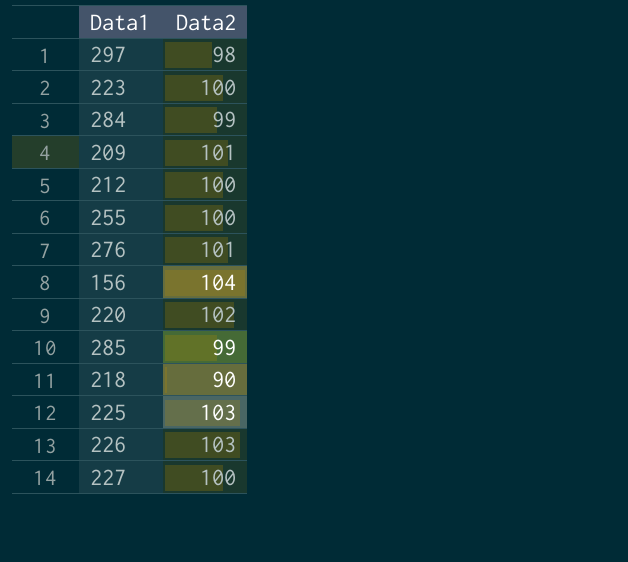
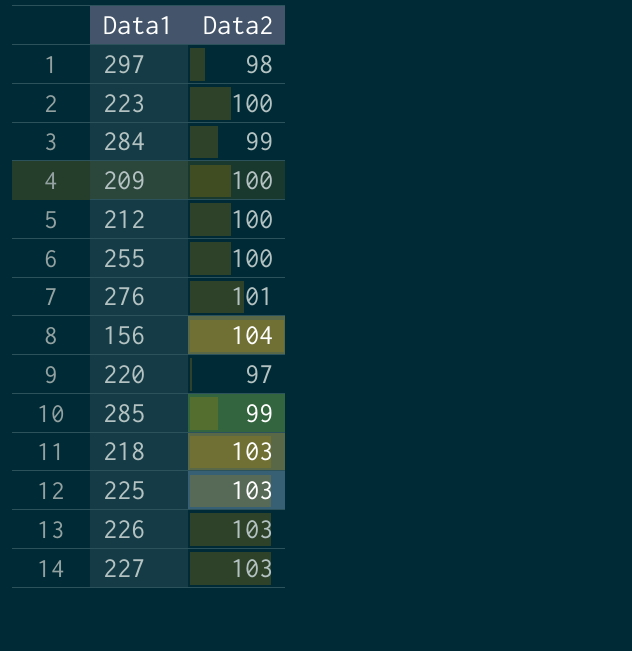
209 | Data2: 101 -> 100
220 | Data2: 102 -> 97
218 | Data2: 90 -> 103
227 | Data2: 100 -> 103

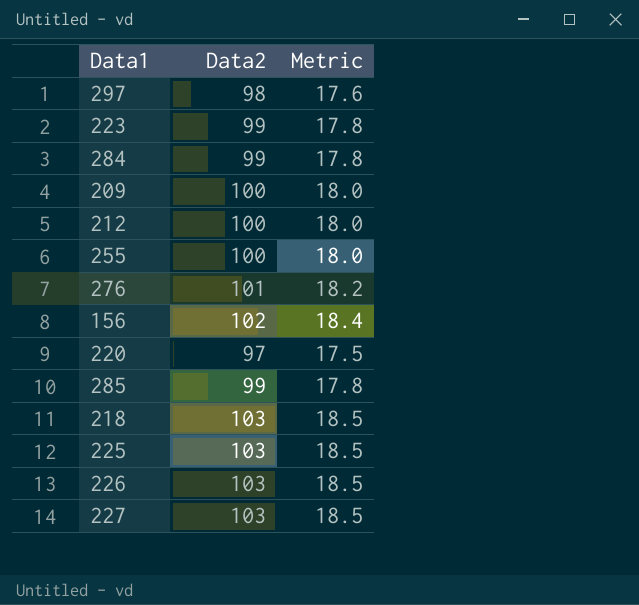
column Metric | formula: none -> [Data2] * 0.18
223 | Data2: 100 -> 99
156 | Data2: 104 -> 102

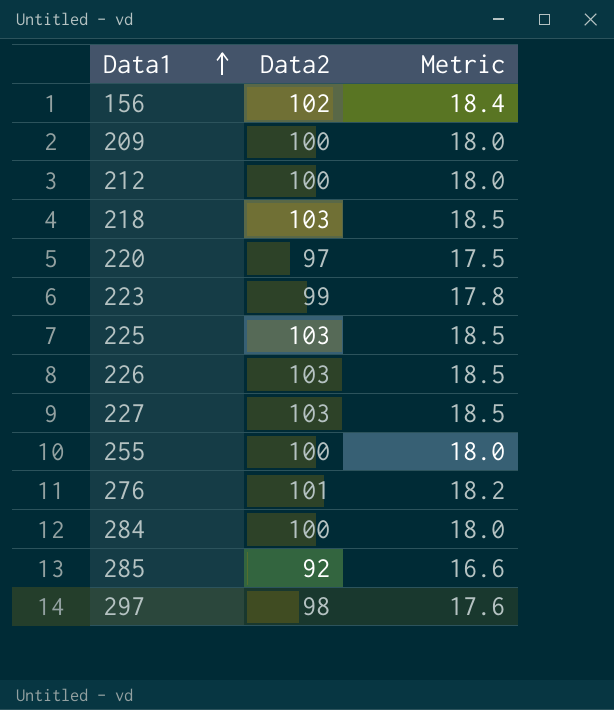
row order: none -> Data1 ascending
284 | Data2: 99 -> 100
284 | Metric: 17.8 -> 18.0
285 | Data2: 99 -> 92
285 | Metric: 17.8 -> 16.6

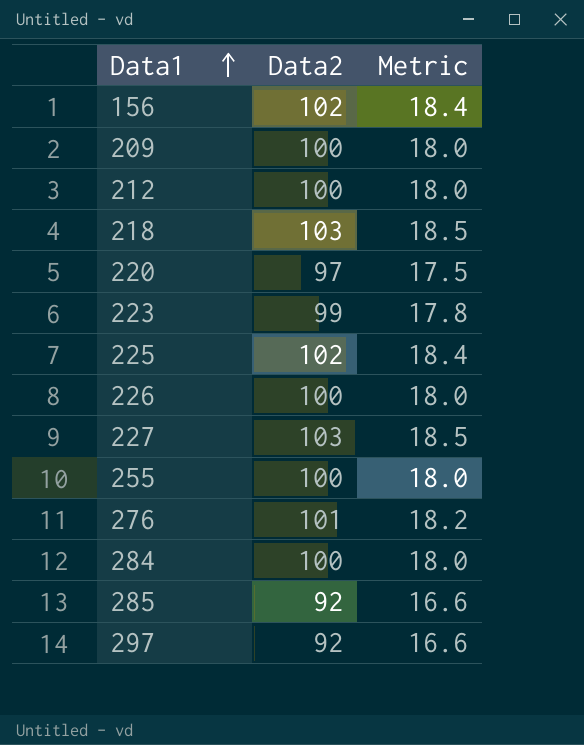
225 | Data2: 103 -> 102
225 | Metric: 18.5 -> 18.4
226 | Data2: 103 -> 100
226 | Metric: 18.5 -> 18.0
297 | Data2: 98 -> 92
297 | Metric: 17.6 -> 16.6

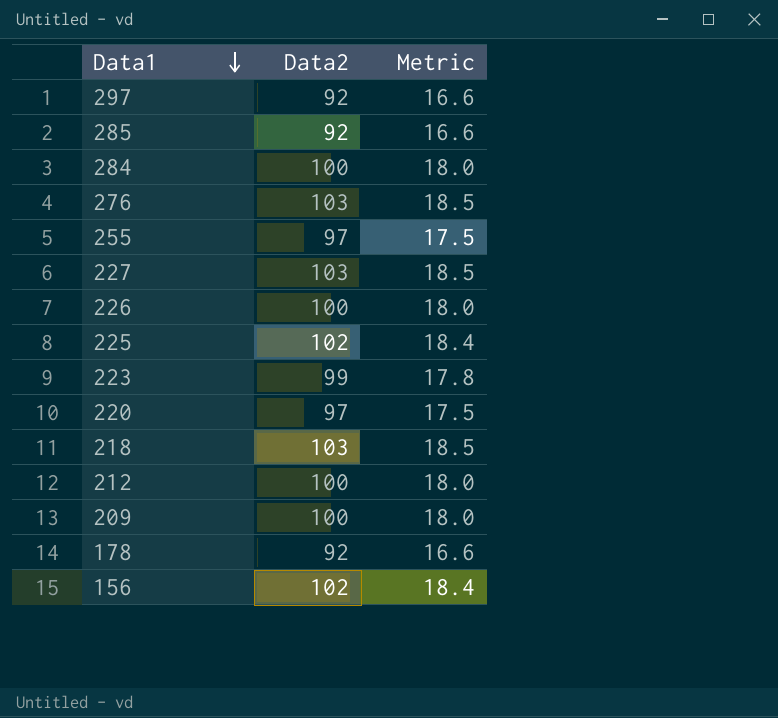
row order: Data1 ascending -> Data1 descending
276 | Data2: 101 -> 103
276 | Metric: 18.2 -> 18.5
255 | Data2: 100 -> 97
255 | Metric: 18.0 -> 17.5
row 178: none -> 92 | 16.6

